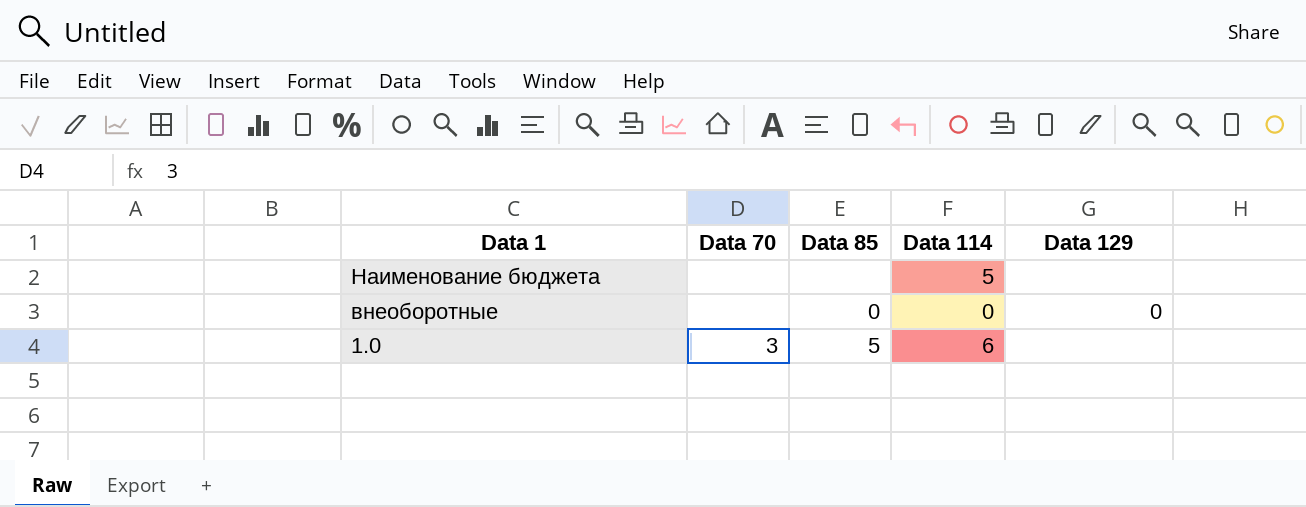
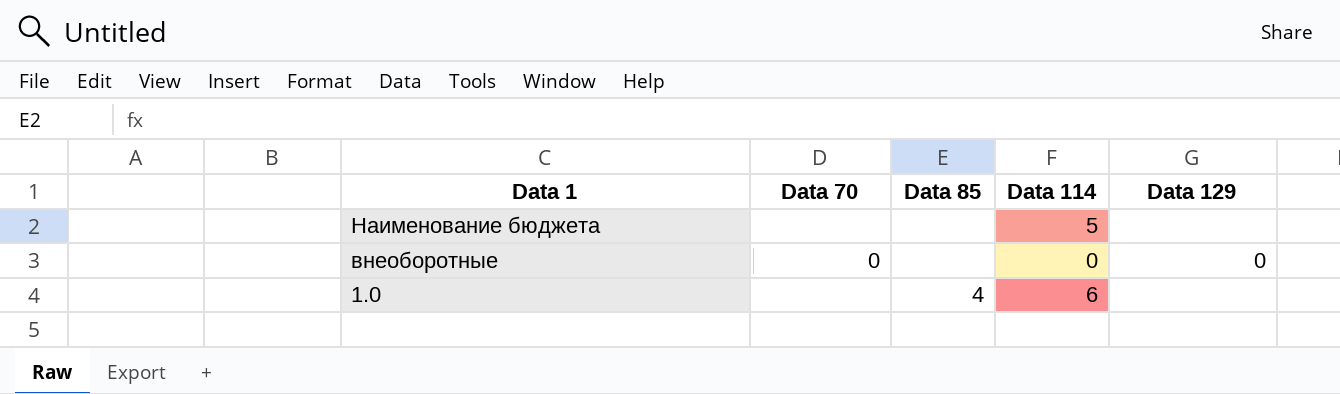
внеоборотные | Data 70: none -> 0
внеоборотные | Data 85: 0 -> none
1.0 | Data 70: 3 -> none
1.0 | Data 85: 5 -> 4

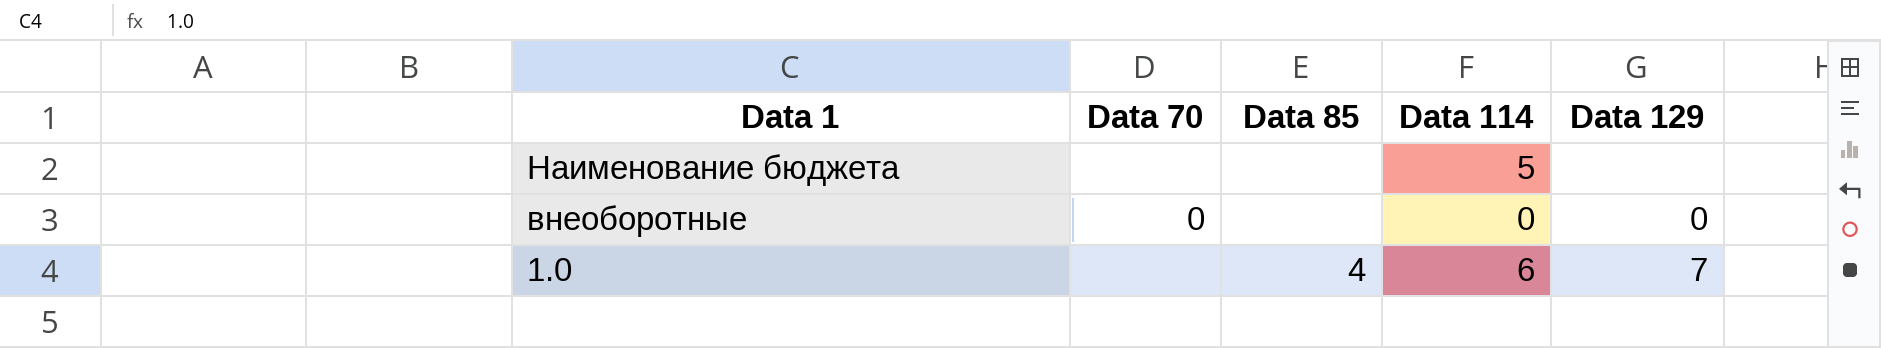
1.0 | Data 129: none -> 7

